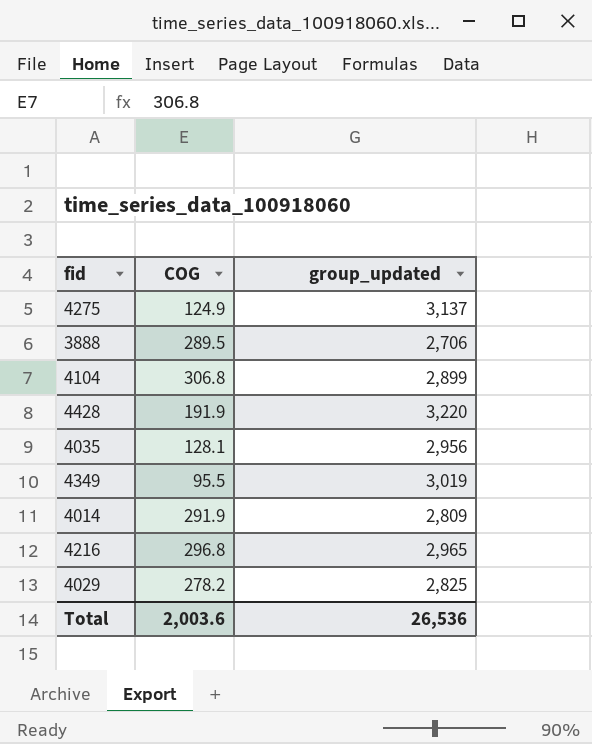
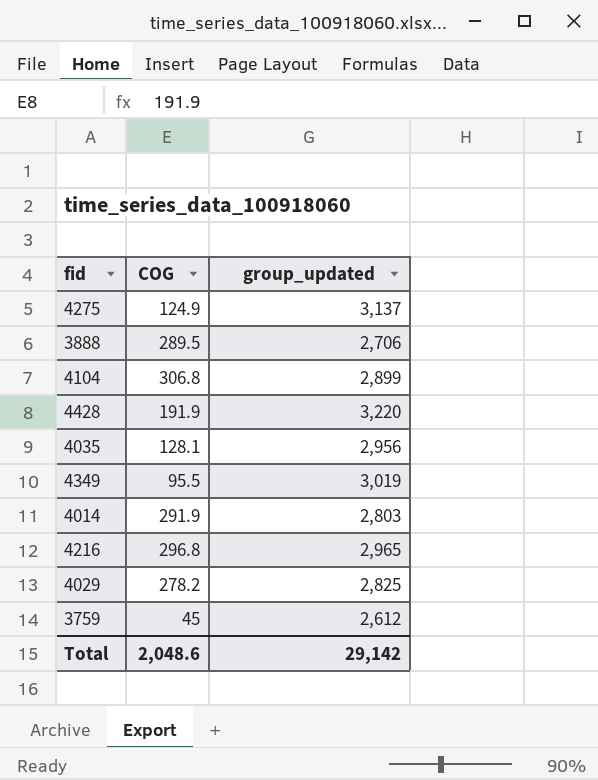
4014 | group_updated: 2,809 -> 2,803
row 3759: none -> 45 | 2,612
Total | COG: 2,003.6 -> 2,048.6
Total | group_updated: 26,536 -> 29,142

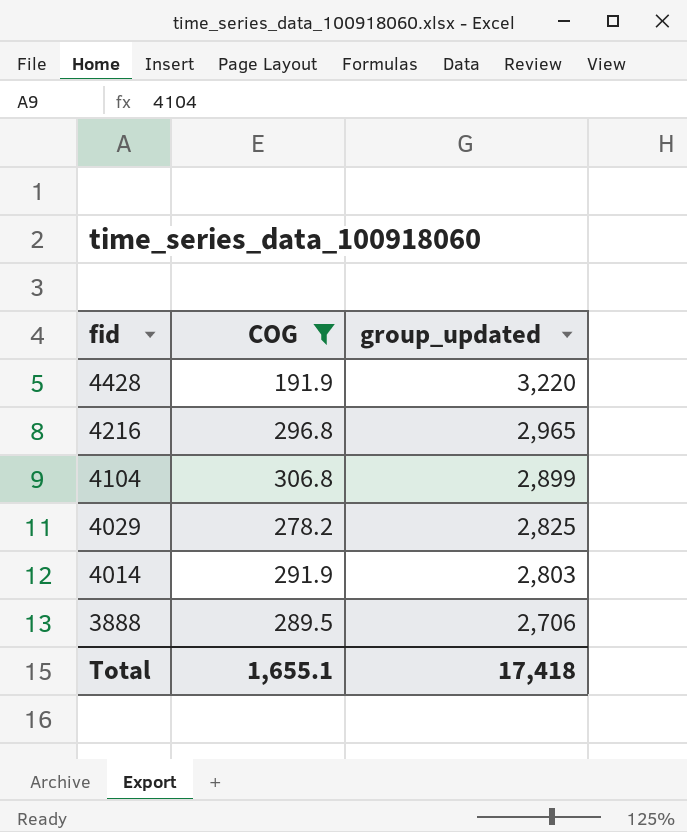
filter: none -> COG >= 191.9
row order: none -> fid descending
Total | COG: 2,048.6 -> 1,655.1
Total | group_updated: 29,142 -> 17,418

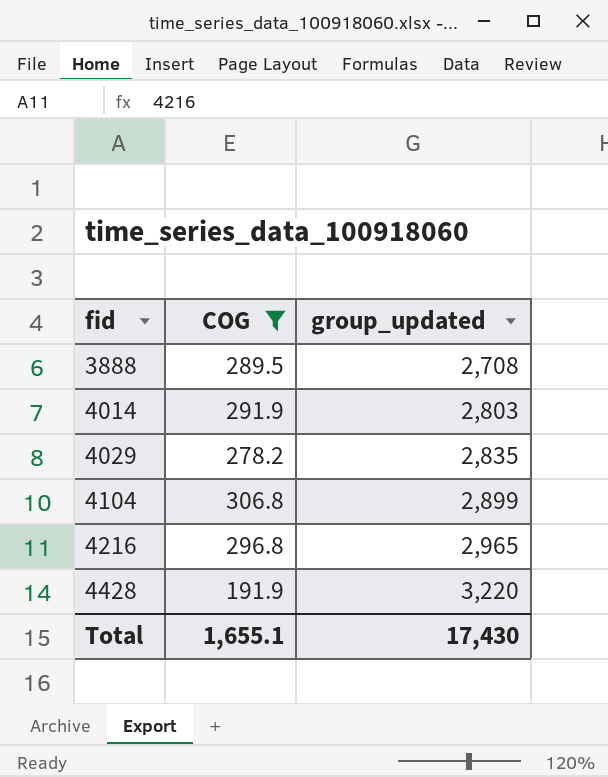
row order: fid descending -> fid ascending
3888 | group_updated: 2,706 -> 2,708
4029 | group_updated: 2,825 -> 2,835
Total | group_updated: 17,418 -> 17,430

